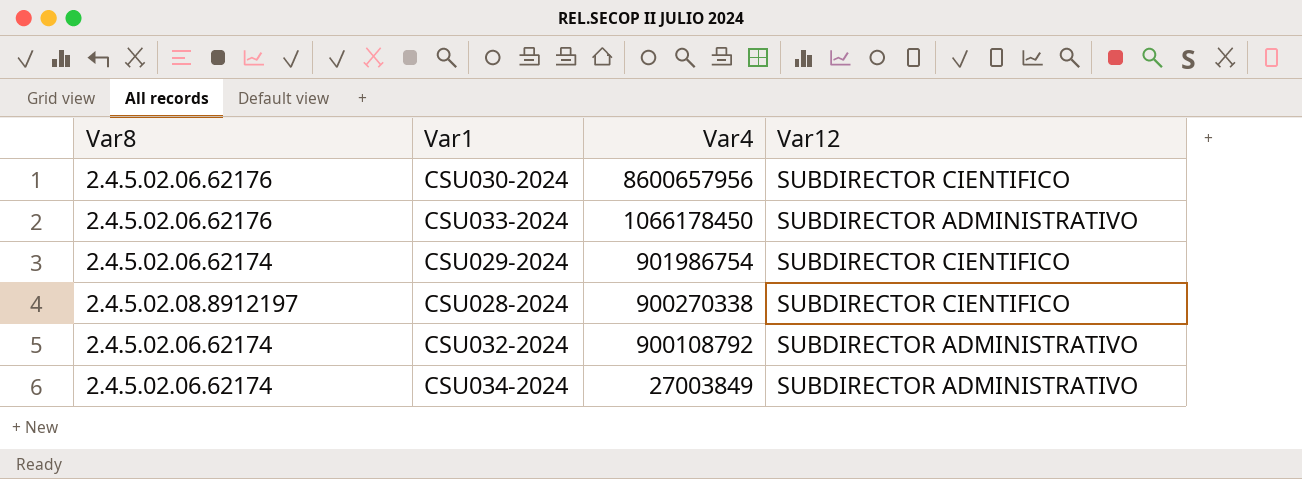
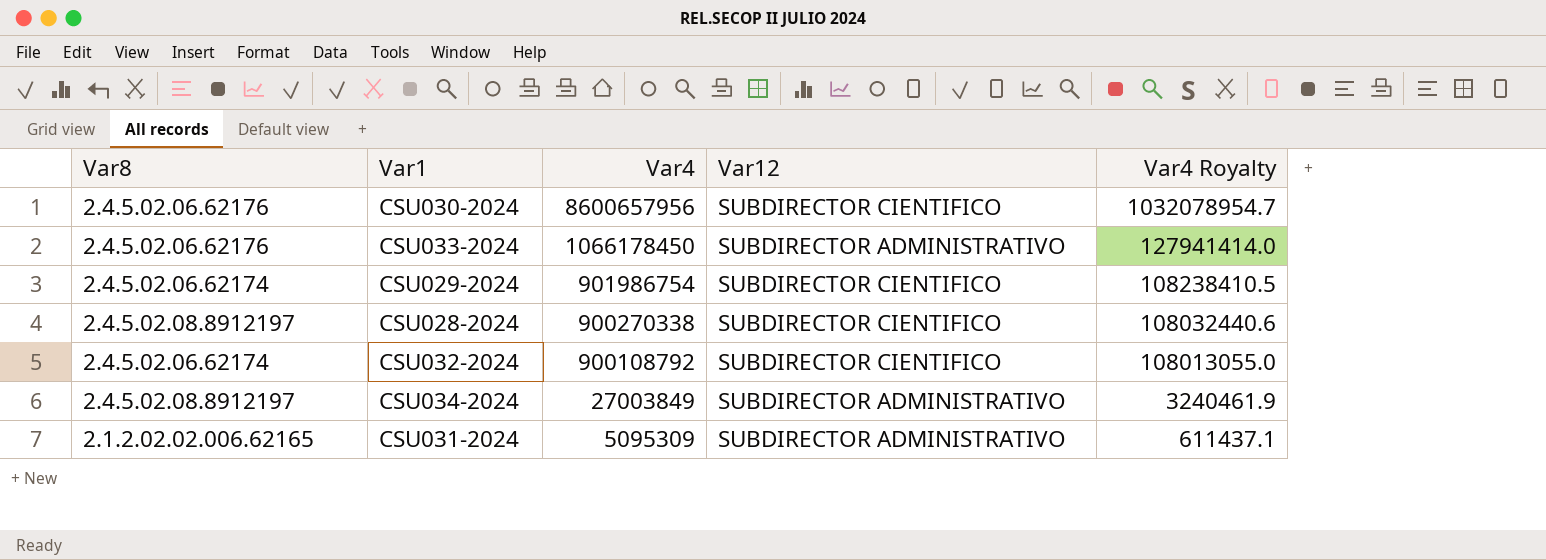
column Var4 Royalty | formula: none -> [Var4] * 0.12
CSU032-2024 | Var12: SUBDIRECTOR ADMINISTRATIVO -> SUBDIRECTOR CIENTIFICO
CSU034-2024 | Var8: 2.4.5.02.06.62174 -> 2.4.5.02.08.8912197
row CSU031-2024: none -> 2.1.2.02.02.006.62165 | 5095309 | SUBDIRECTOR ADMINISTRATIVO | 611437.1

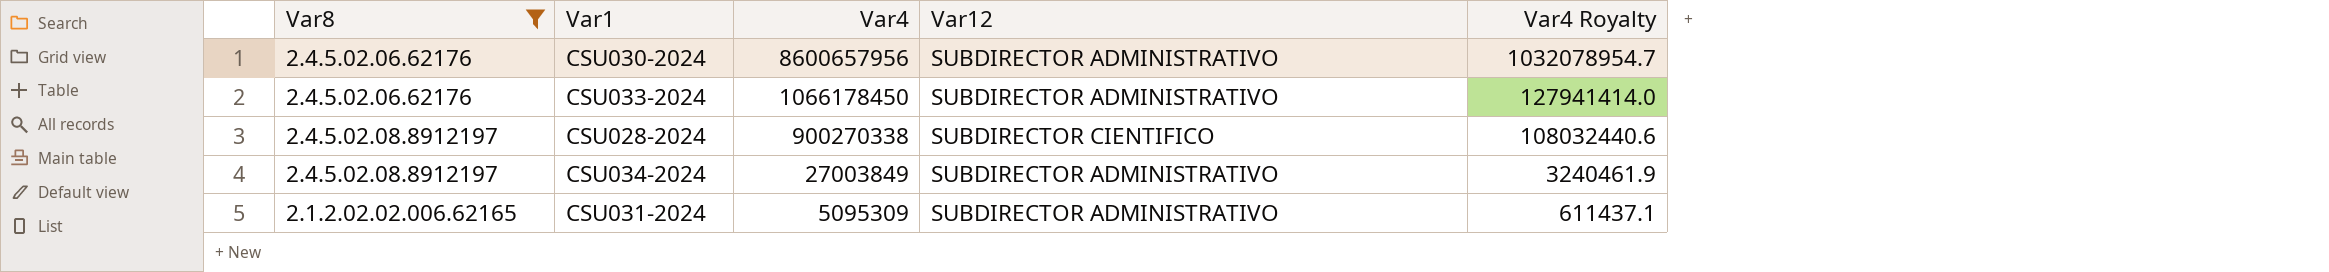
filter: none -> Var8 != 2.4.5.02.06.62174
CSU030-2024 | Var12: SUBDIRECTOR CIENTIFICO -> SUBDIRECTOR ADMINISTRATIVO

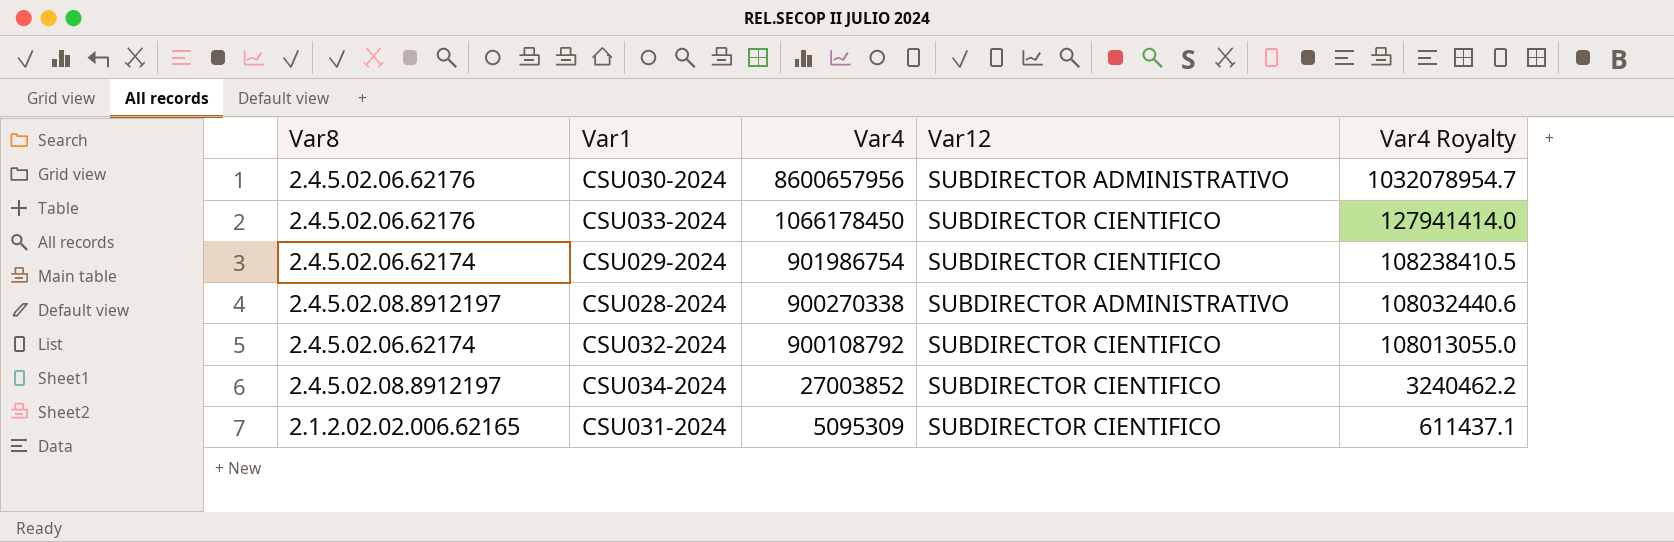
filter: Var8 != 2.4.5.02.06.62174 -> none
CSU033-2024 | Var12: SUBDIRECTOR ADMINISTRATIVO -> SUBDIRECTOR CIENTIFICO
CSU028-2024 | Var12: SUBDIRECTOR CIENTIFICO -> SUBDIRECTOR ADMINISTRATIVO
CSU034-2024 | Var4: 27003849 -> 27003852
CSU034-2024 | Var12: SUBDIRECTOR ADMINISTRATIVO -> SUBDIRECTOR CIENTIFICO
CSU034-2024 | Var4 Royalty: 3240461.9 -> 3240462.2
CSU031-2024 | Var12: SUBDIRECTOR ADMINISTRATIVO -> SUBDIRECTOR CIENTIFICO

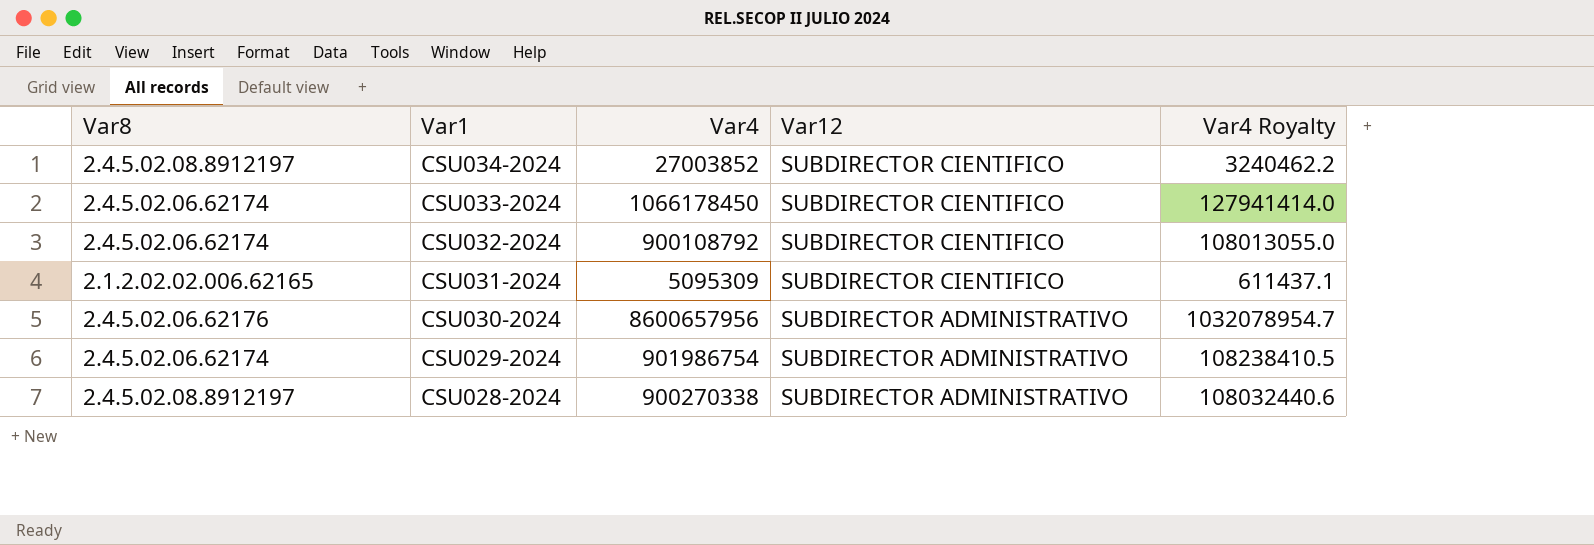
row order: Var4 descending -> Var1 descending
CSU033-2024 | Var8: 2.4.5.02.06.62176 -> 2.4.5.02.06.62174
CSU029-2024 | Var12: SUBDIRECTOR CIENTIFICO -> SUBDIRECTOR ADMINISTRATIVO

